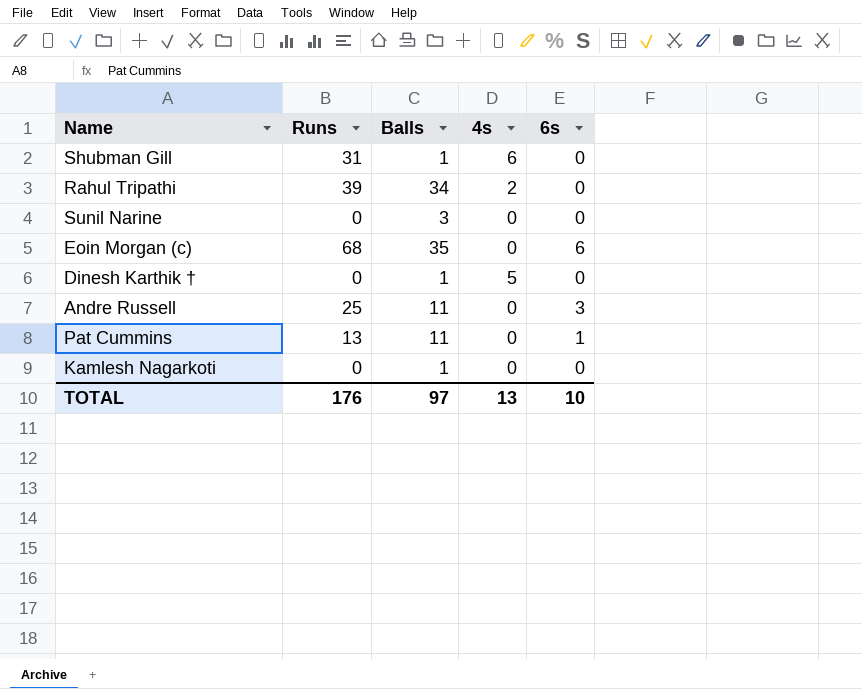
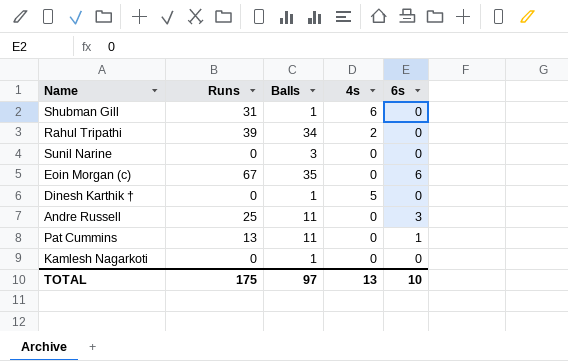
Eoin Morgan (c) | Runs: 68 -> 67
TOTAL | Runs: 176 -> 175

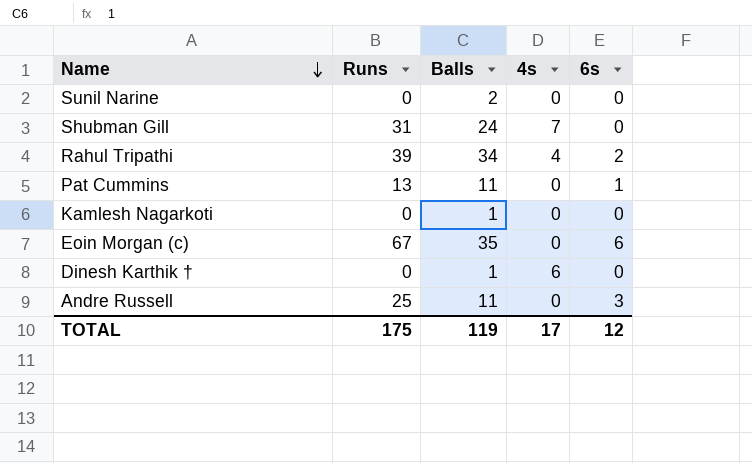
row order: none -> Name descending
Sunil Narine | Balls: 3 -> 2
Shubman Gill | Balls: 1 -> 24
Shubman Gill | 4s: 6 -> 7
Rahul Tripathi | 4s: 2 -> 4
Rahul Tripathi | 6s: 0 -> 2
Dinesh Karthik † | 4s: 5 -> 6
TOTAL | Balls: 97 -> 119
TOTAL | 4s: 13 -> 17
TOTAL | 6s: 10 -> 12

